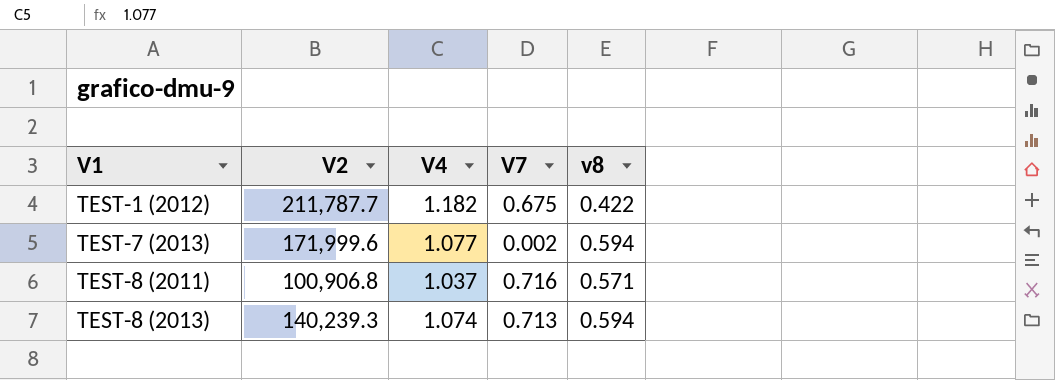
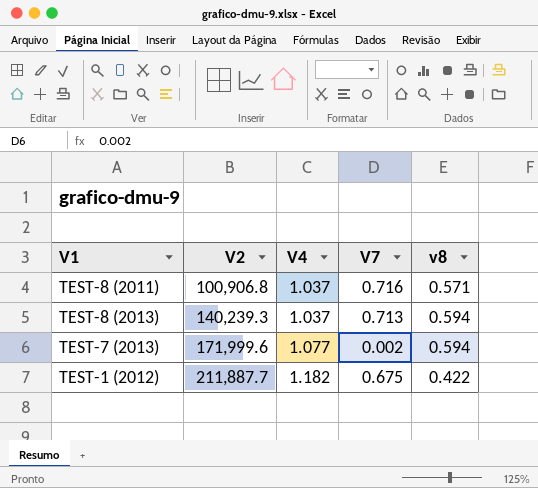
row order: V1 ascending -> V2 ascending
TEST-8 (2013) | V4: 1.074 -> 1.037
TEST-1 (2012) | V2: 211,787.7 -> 211,887.7

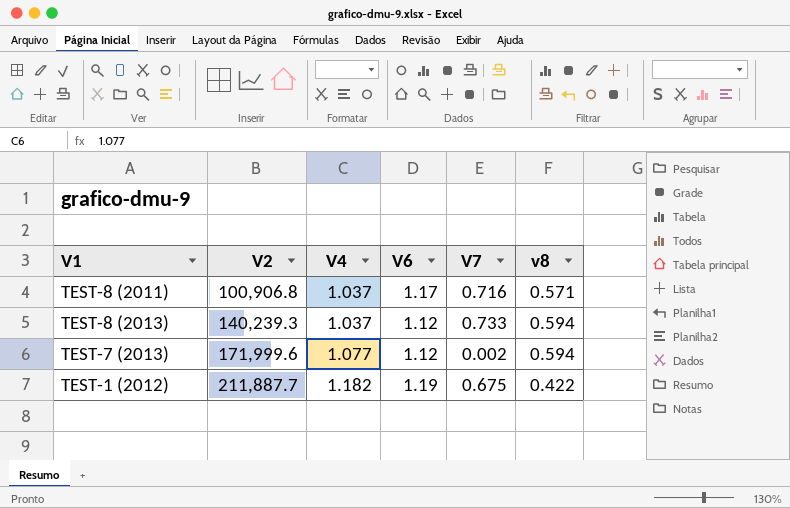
column V6 | position: none -> 4
TEST-8 (2013) | V7: 0.713 -> 0.733

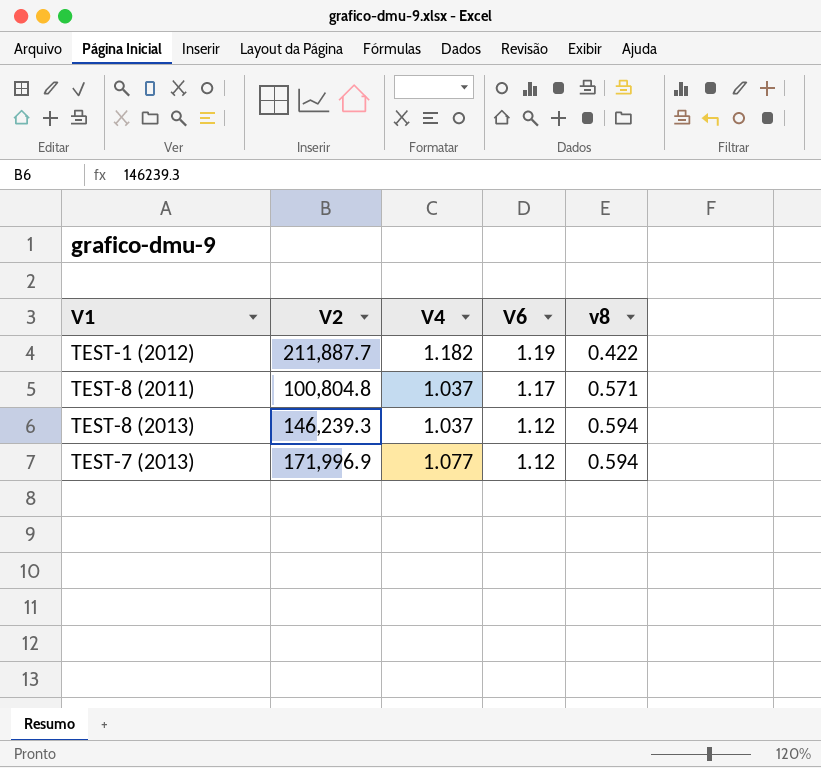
row order: V2 ascending -> V6 descending
column V7 | position: 5 -> none
TEST-8 (2011) | V2: 100,906.8 -> 100,804.8
TEST-8 (2013) | V2: 140,239.3 -> 146,239.3
TEST-7 (2013) | V2: 171,999.6 -> 171,996.9

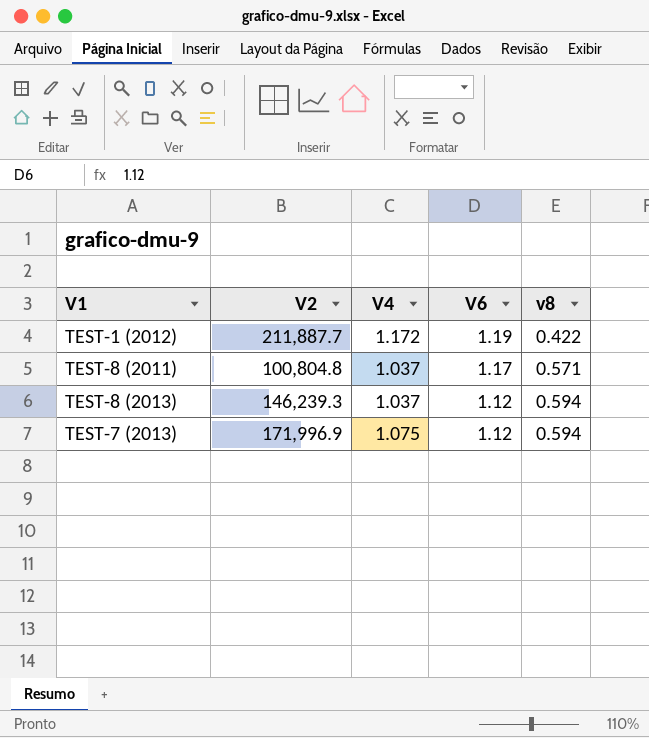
TEST-1 (2012) | V4: 1.182 -> 1.172
TEST-7 (2013) | V4: 1.077 -> 1.075

